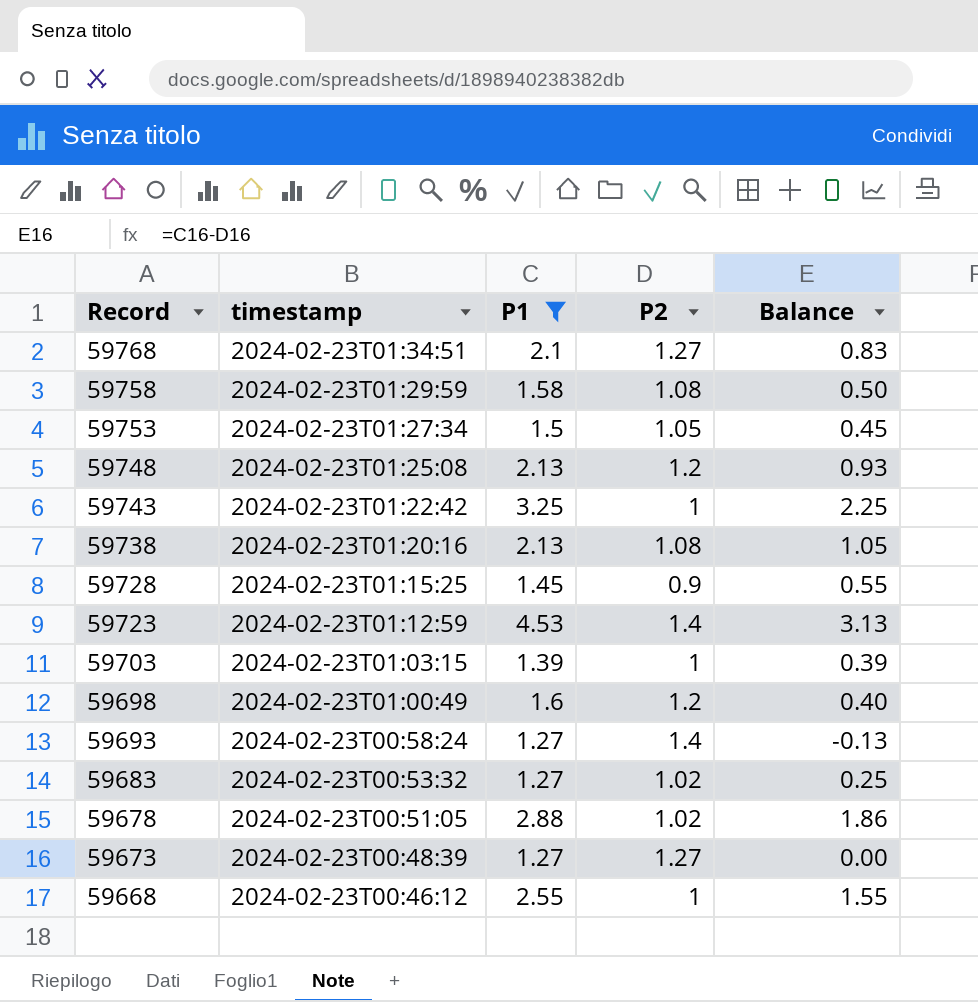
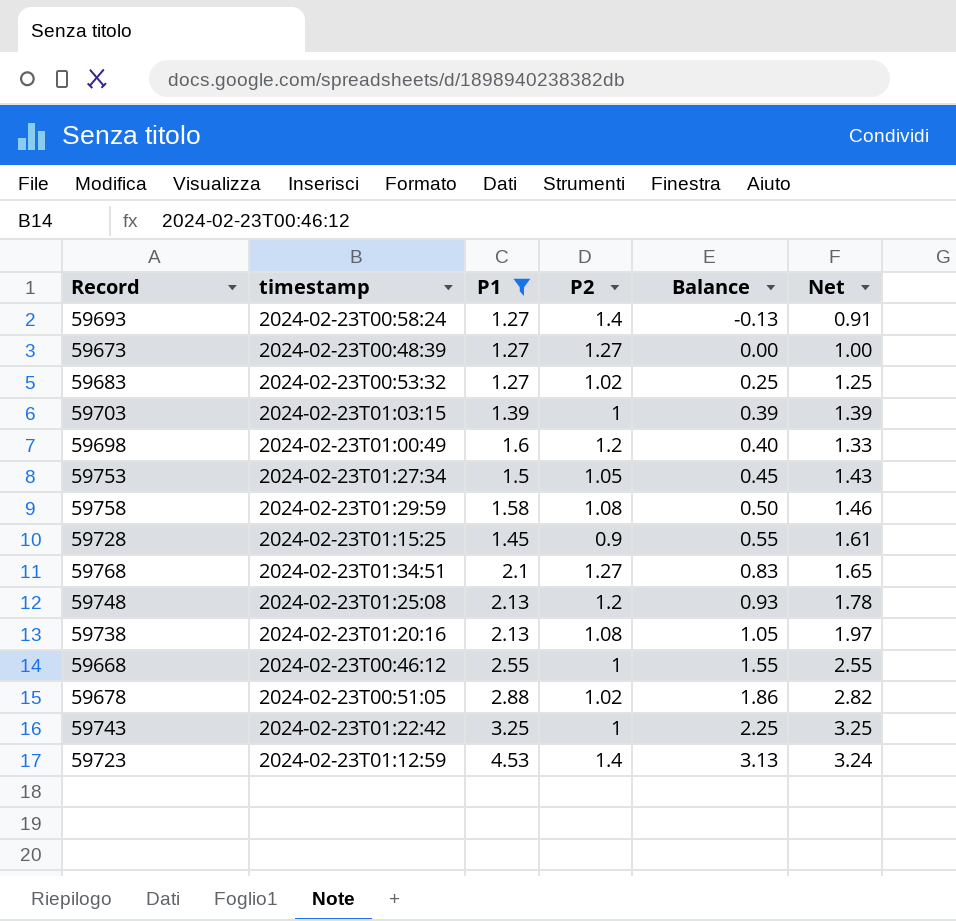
row order: Record descending -> Balance ascending
column Net | formula: none -> [P1] / [P2]

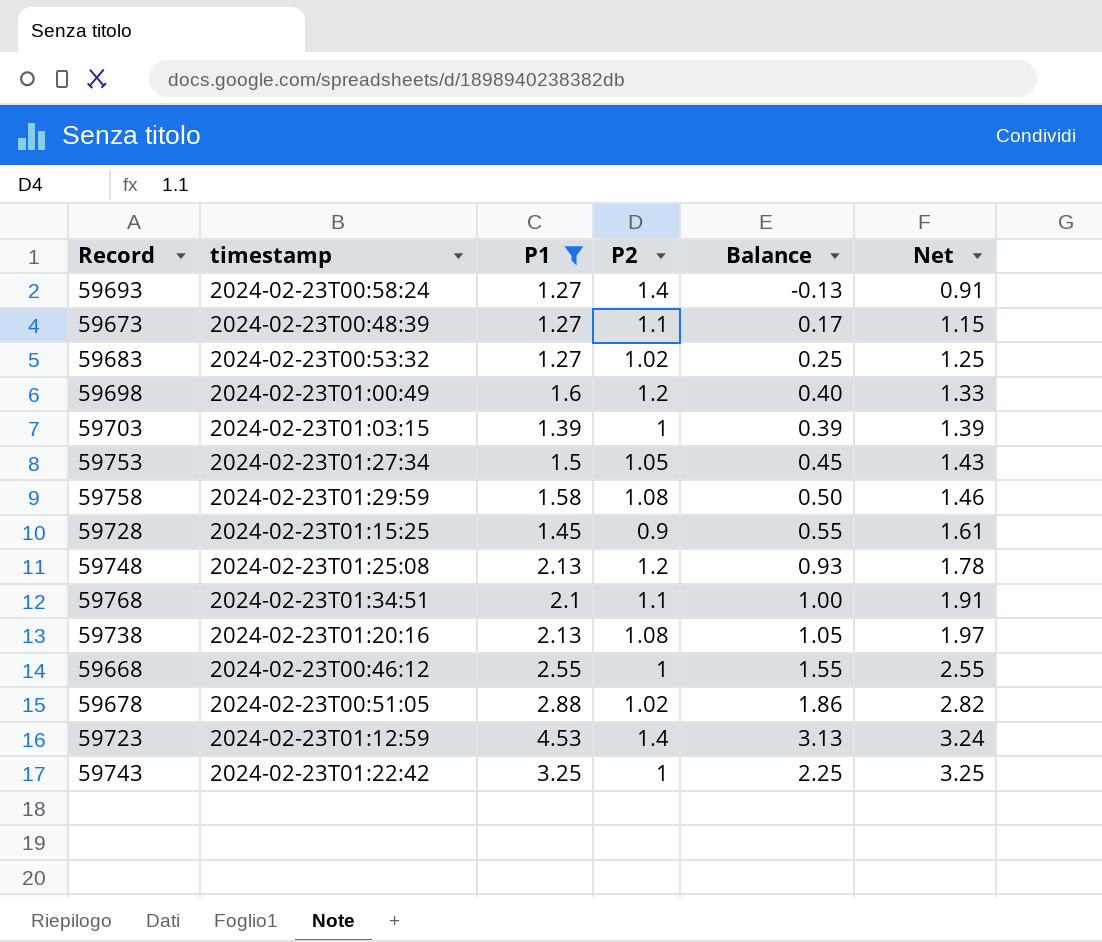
row order: Balance ascending -> Net ascending
59673 | P2: 1.27 -> 1.1
59673 | Balance: 0.00 -> 0.17
59673 | Net: 1.00 -> 1.15
59768 | P2: 1.27 -> 1.1
59768 | Balance: 0.83 -> 1.00
59768 | Net: 1.65 -> 1.91

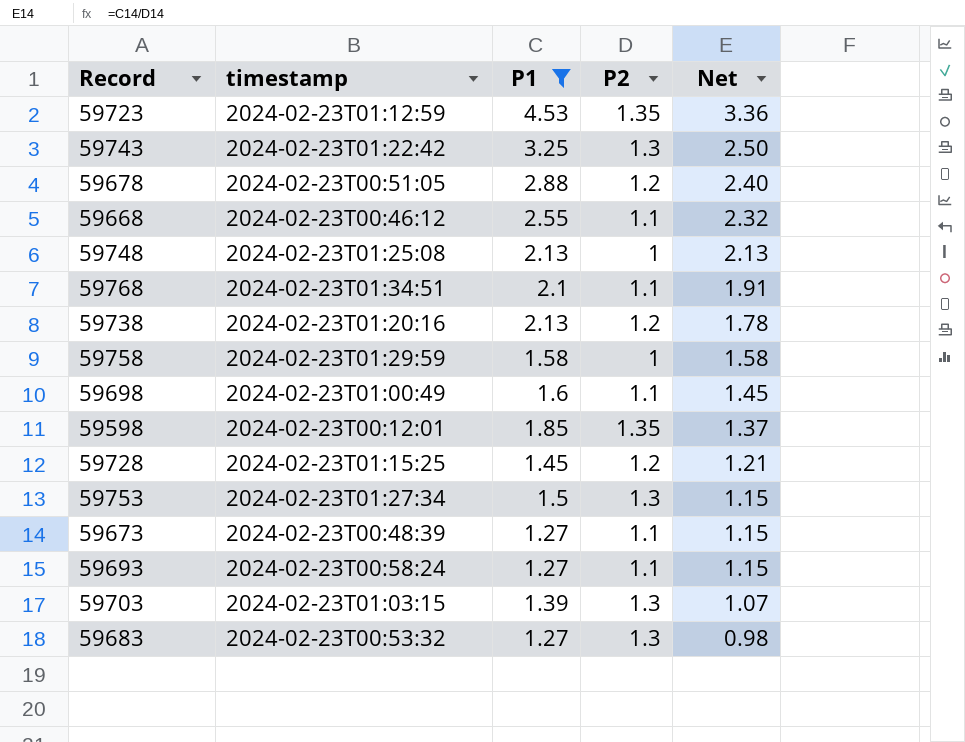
row order: Net ascending -> Net descending
column Balance | formula: [P1] - [P2] -> none
59723 | P2: 1.4 -> 1.35
59723 | Net: 3.24 -> 3.36
59743 | P2: 1 -> 1.3
59743 | Net: 3.25 -> 2.50
59678 | P2: 1.02 -> 1.2
59678 | Net: 2.82 -> 2.40
59668 | P2: 1 -> 1.1
59668 | Net: 2.55 -> 2.32
59748 | P2: 1.2 -> 1
59748 | Net: 1.78 -> 2.13
59738 | P2: 1.08 -> 1.2
59738 | Net: 1.97 -> 1.78
59758 | P2: 1.08 -> 1
59758 | Net: 1.46 -> 1.58
59698 | P2: 1.2 -> 1.1
59698 | Net: 1.33 -> 1.45
row 59598: none -> 2024-02-23T00:12:01 | 1.85 | 1.35 | 1.37
59728 | P2: 0.9 -> 1.2
59728 | Net: 1.61 -> 1.21
59753 | P2: 1.05 -> 1.3
59753 | Net: 1.43 -> 1.15
59693 | P2: 1.4 -> 1.1
59693 | Net: 0.91 -> 1.15
59703 | P2: 1 -> 1.3
59703 | Net: 1.39 -> 1.07
59683 | P2: 1.02 -> 1.3
59683 | Net: 1.25 -> 0.98

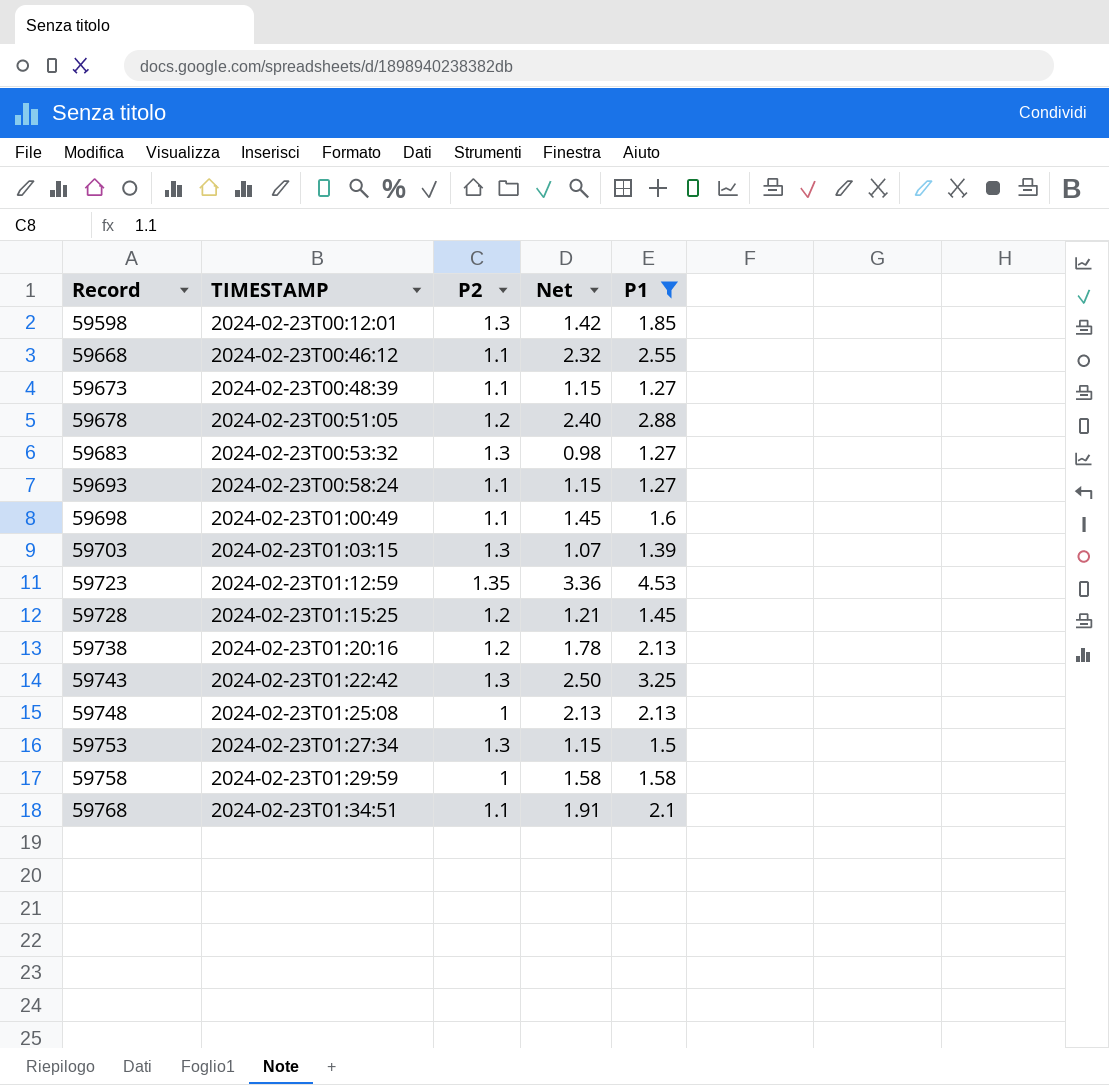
row order: Net descending -> Record ascending
column name: timestamp -> TIMESTAMP
column P1 | position: 3 -> 5
59598 | P2: 1.35 -> 1.3
59598 | Net: 1.37 -> 1.42

